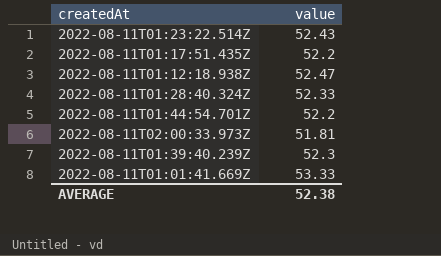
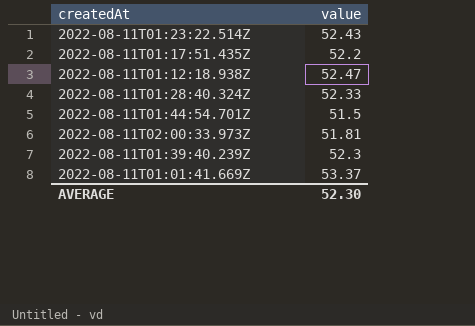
2022-08-11T01:44:54.701Z | value: 52.2 -> 51.5
2022-08-11T01:01:41.669Z | value: 53.33 -> 53.37
AVERAGE | value: 52.38 -> 52.30

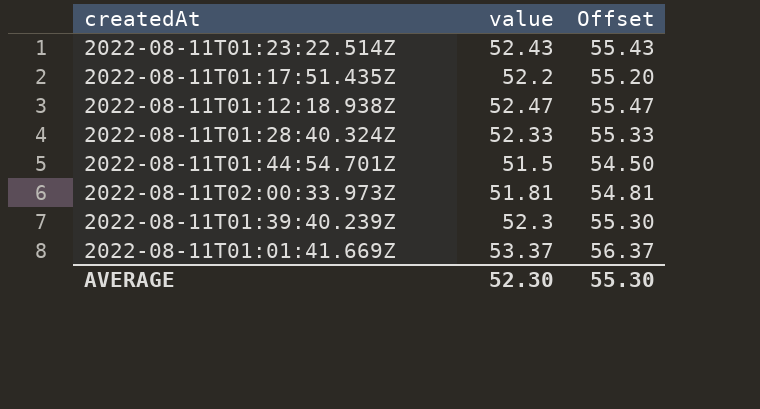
column Offset | formula: none -> [value] + 3

